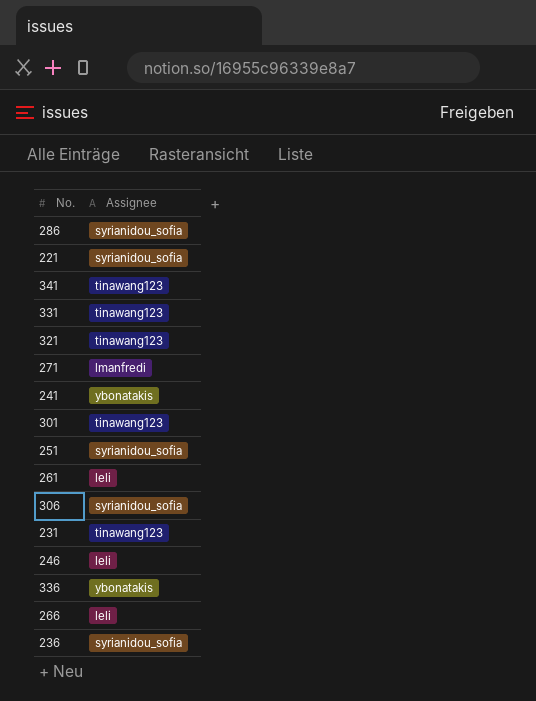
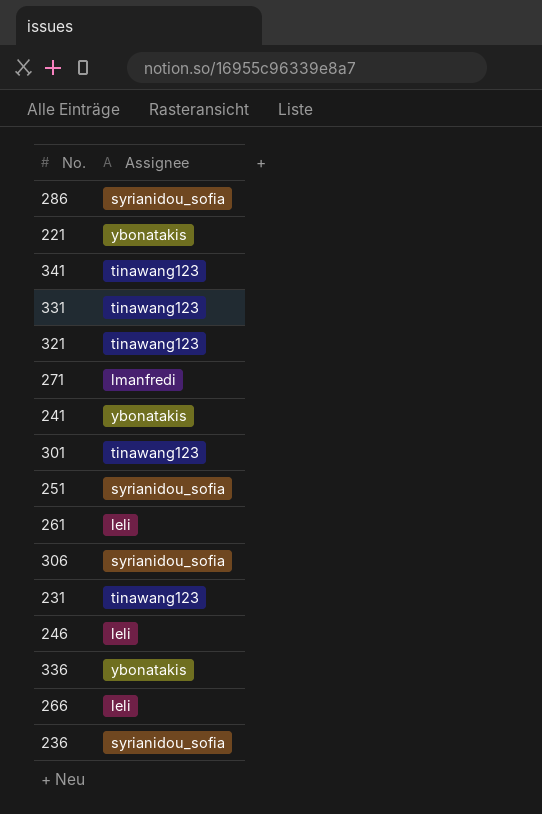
221 | Assignee: syrianidou_sofia -> ybonatakis

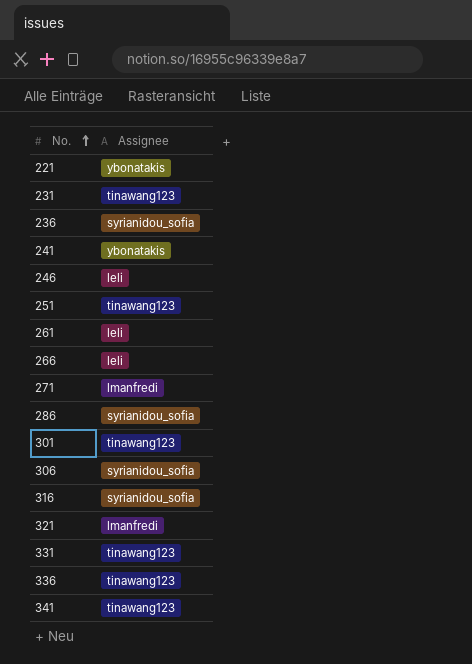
row order: none -> No. ascending
251 | Assignee: syrianidou_sofia -> tinawang123
row 316: none -> syrianidou_sofia
321 | Assignee: tinawang123 -> lmanfredi
336 | Assignee: ybonatakis -> tinawang123

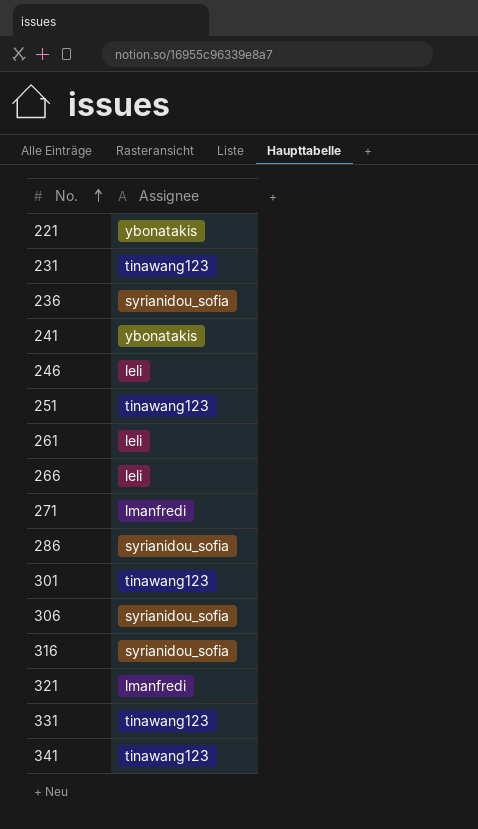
row 336: tinawang123 -> none

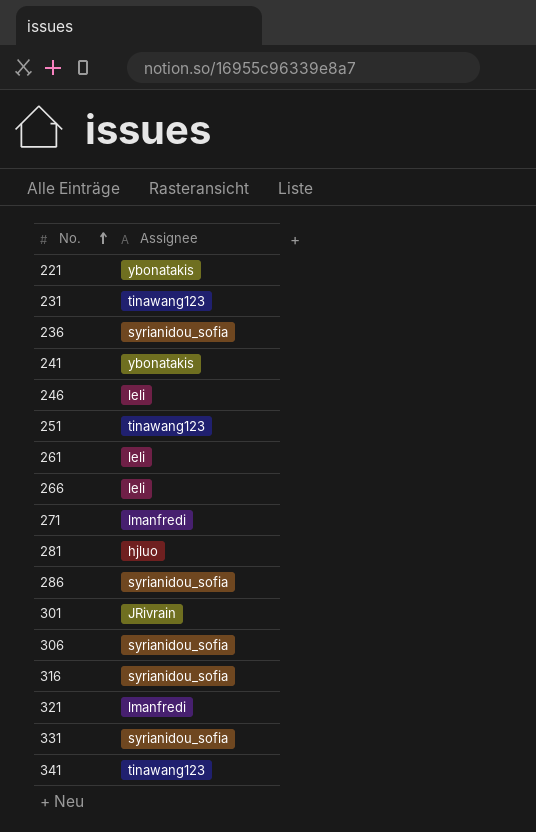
row 281: none -> hjluo
301 | Assignee: tinawang123 -> JRivrain
331 | Assignee: tinawang123 -> syrianidou_sofia

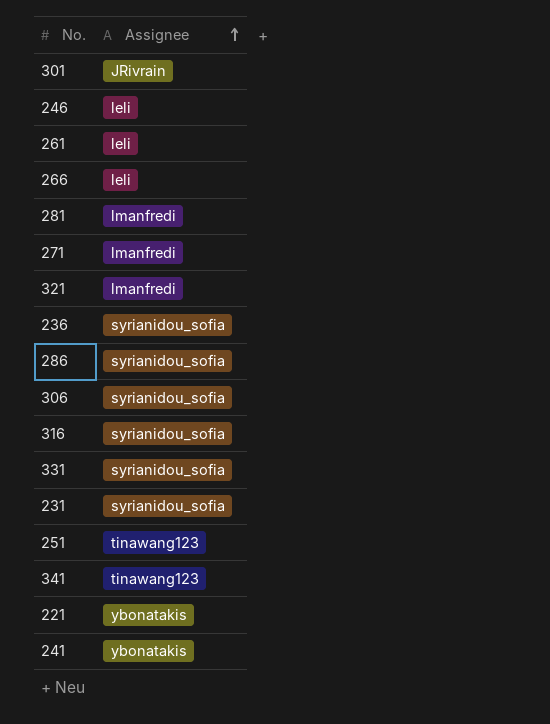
row order: No. ascending -> Assignee ascending
281 | Assignee: hjluo -> lmanfredi
231 | Assignee: tinawang123 -> syrianidou_sofia

